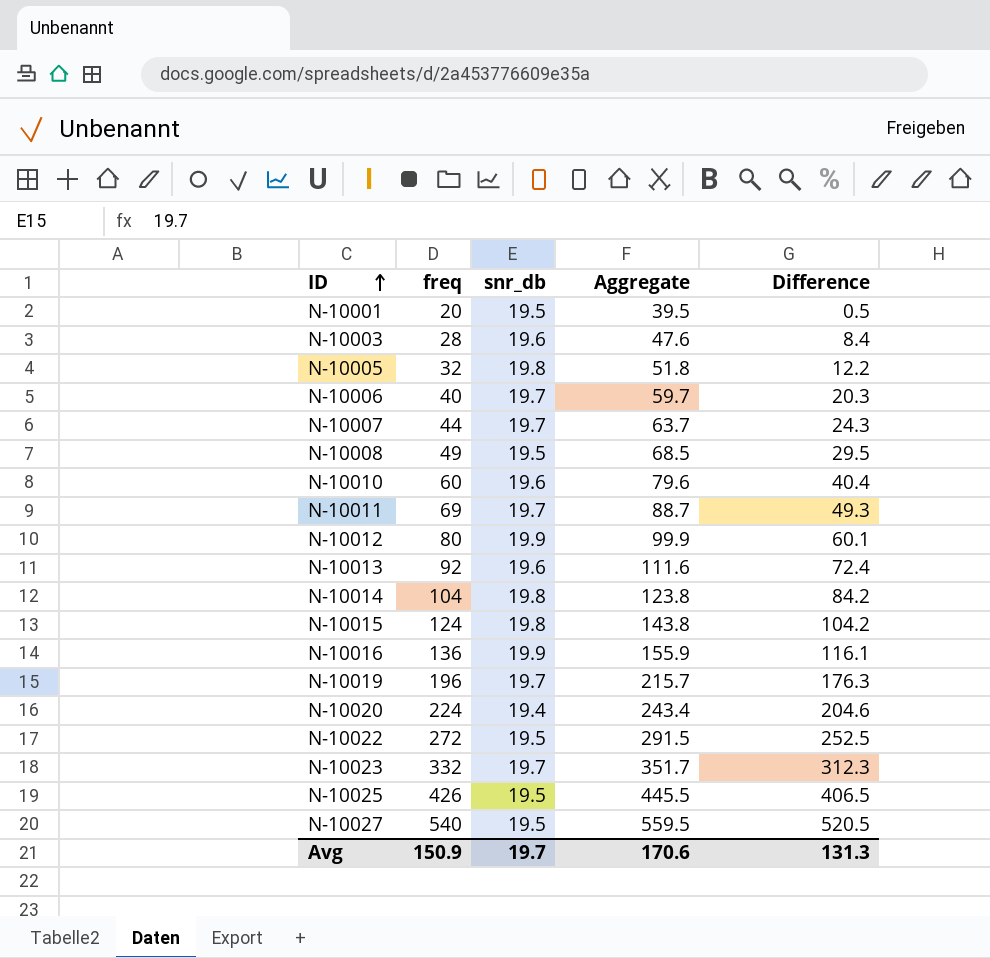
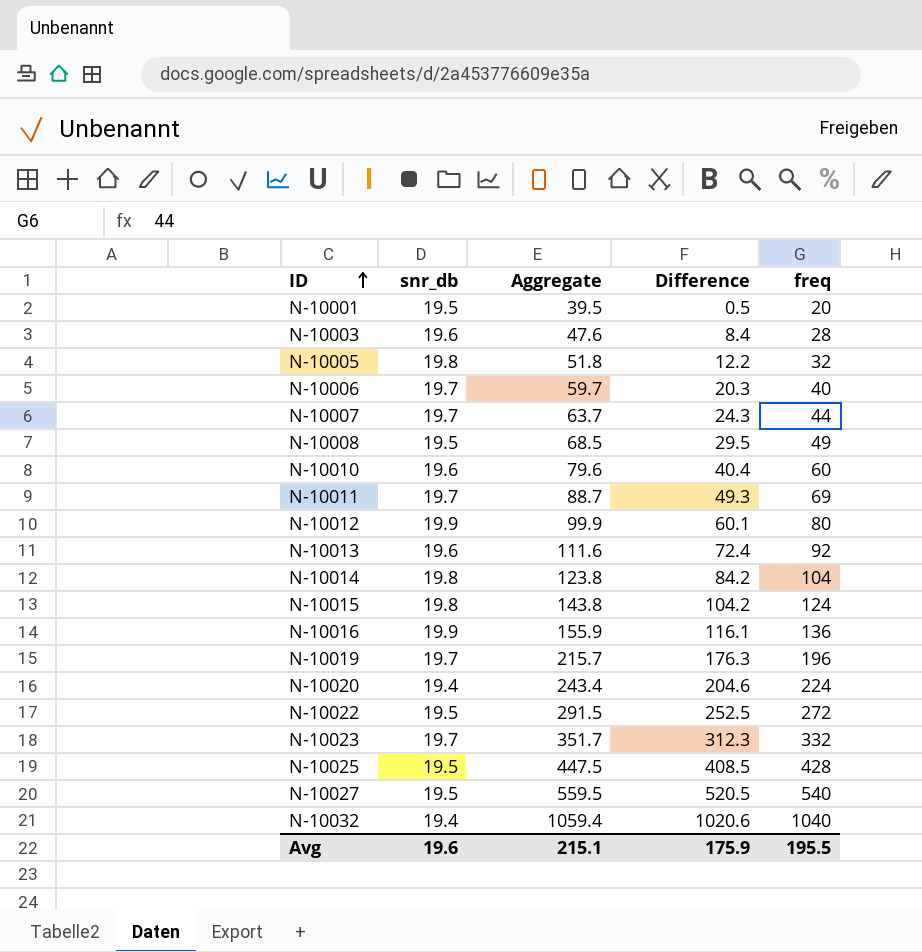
column freq | position: 2 -> 5
N-10025 | Aggregate: 445.5 -> 447.5
N-10025 | Difference: 406.5 -> 408.5
N-10025 | freq: 426 -> 428
row N-10032: none -> 19.4 | 1059.4 | 1020.6 | 1040
Avg | snr_db: 19.7 -> 19.6
Avg | Aggregate: 170.6 -> 215.1
Avg | Difference: 131.3 -> 175.9
Avg | freq: 150.9 -> 195.5

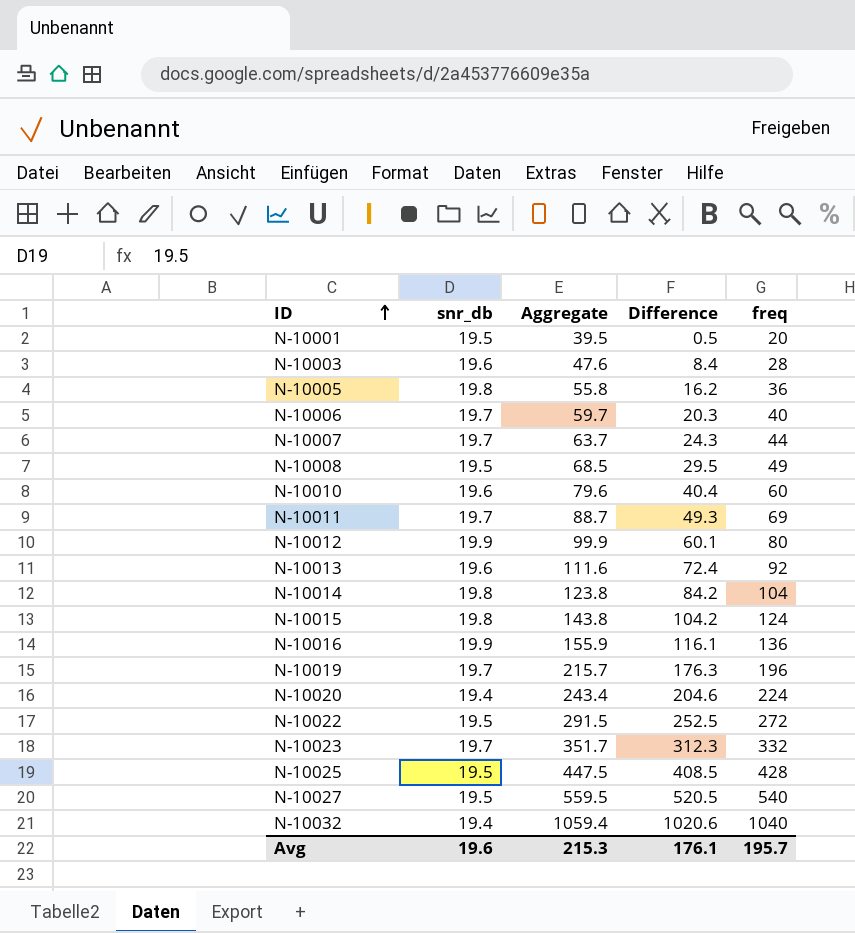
N-10005 | Aggregate: 51.8 -> 55.8
N-10005 | Difference: 12.2 -> 16.2
N-10005 | freq: 32 -> 36
Avg | Aggregate: 215.1 -> 215.3
Avg | Difference: 175.9 -> 176.1
Avg | freq: 195.5 -> 195.7

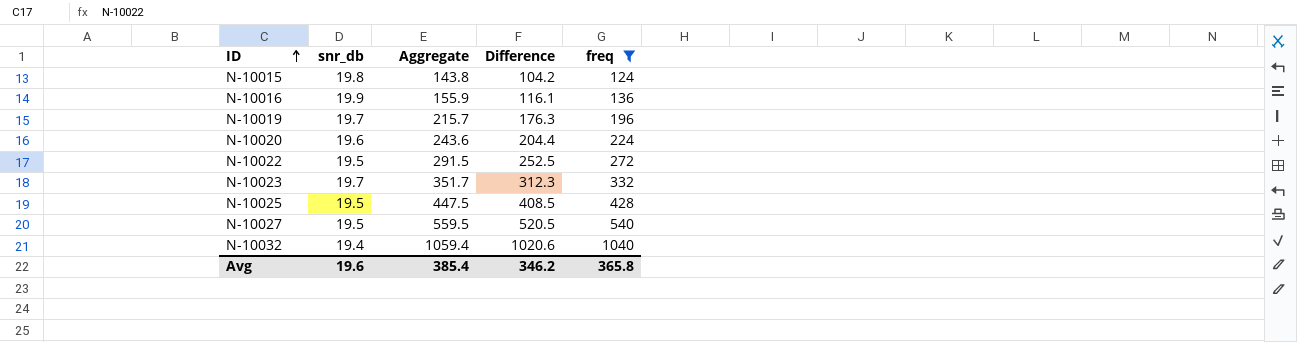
filter: none -> freq >= 124
N-10020 | snr_db: 19.4 -> 19.6
N-10020 | Aggregate: 243.4 -> 243.6
N-10020 | Difference: 204.6 -> 204.4
Avg | Aggregate: 215.3 -> 385.4
Avg | Difference: 176.1 -> 346.2
Avg | freq: 195.7 -> 365.8

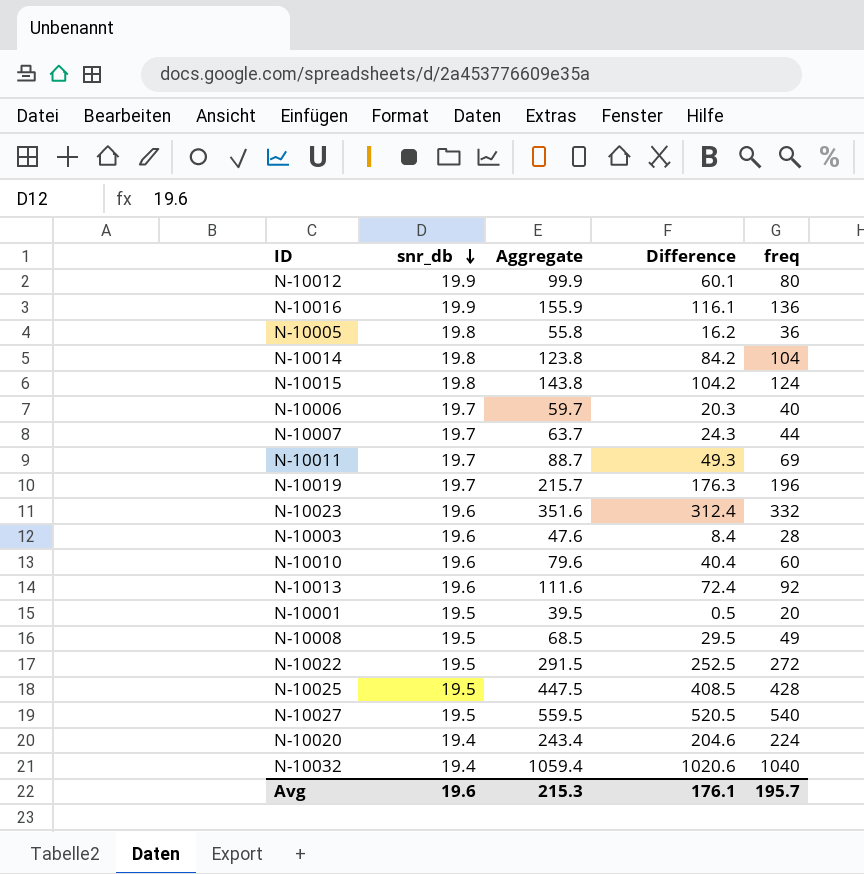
filter: freq >= 124 -> none
row order: ID ascending -> snr_db descending
N-10023 | snr_db: 19.7 -> 19.6
N-10023 | Aggregate: 351.7 -> 351.6
N-10023 | Difference: 312.3 -> 312.4
N-10020 | snr_db: 19.6 -> 19.4
N-10020 | Aggregate: 243.6 -> 243.4
N-10020 | Difference: 204.4 -> 204.6
Avg | Aggregate: 385.4 -> 215.3
Avg | Difference: 346.2 -> 176.1
Avg | freq: 365.8 -> 195.7

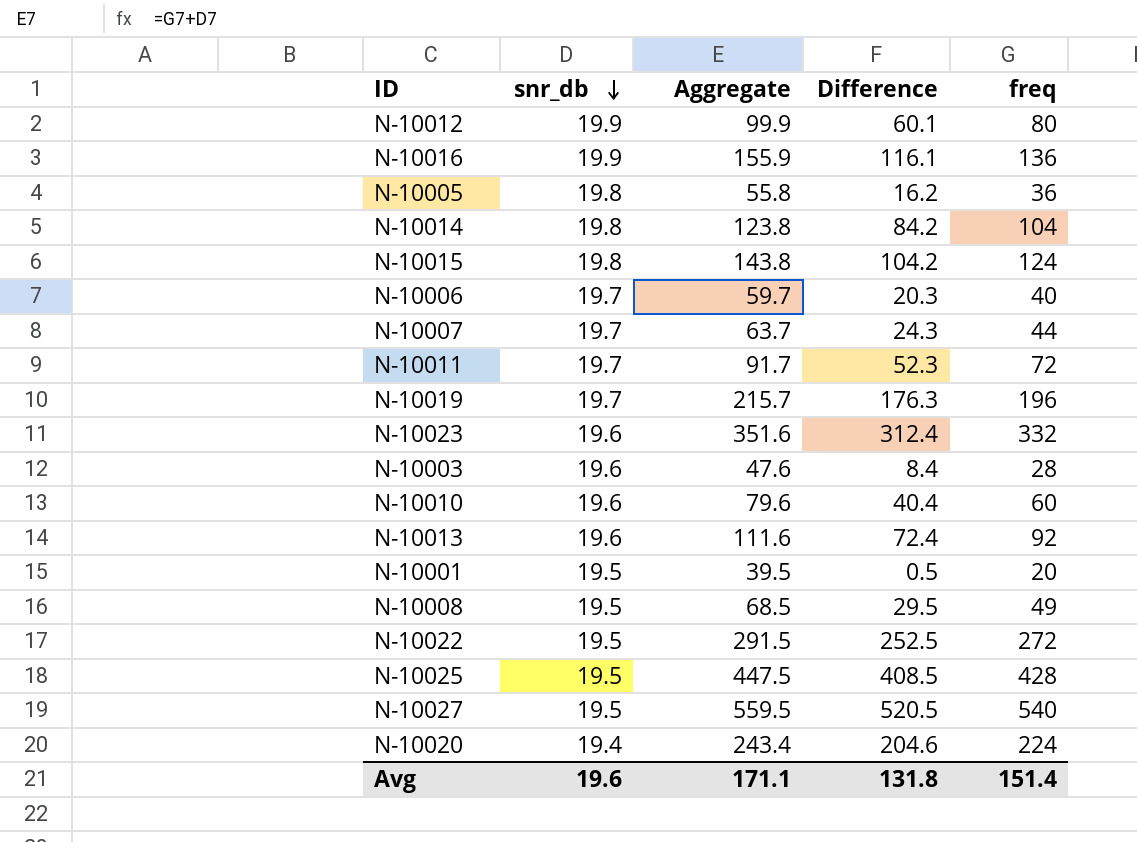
row N-10032: 19.4 | 1059.4 | 1020.6 | 1040 -> none
N-10011 | Aggregate: 88.7 -> 91.7
N-10011 | Difference: 49.3 -> 52.3
N-10011 | freq: 69 -> 72
Avg | Aggregate: 215.3 -> 171.1
Avg | Difference: 176.1 -> 131.8
Avg | freq: 195.7 -> 151.4

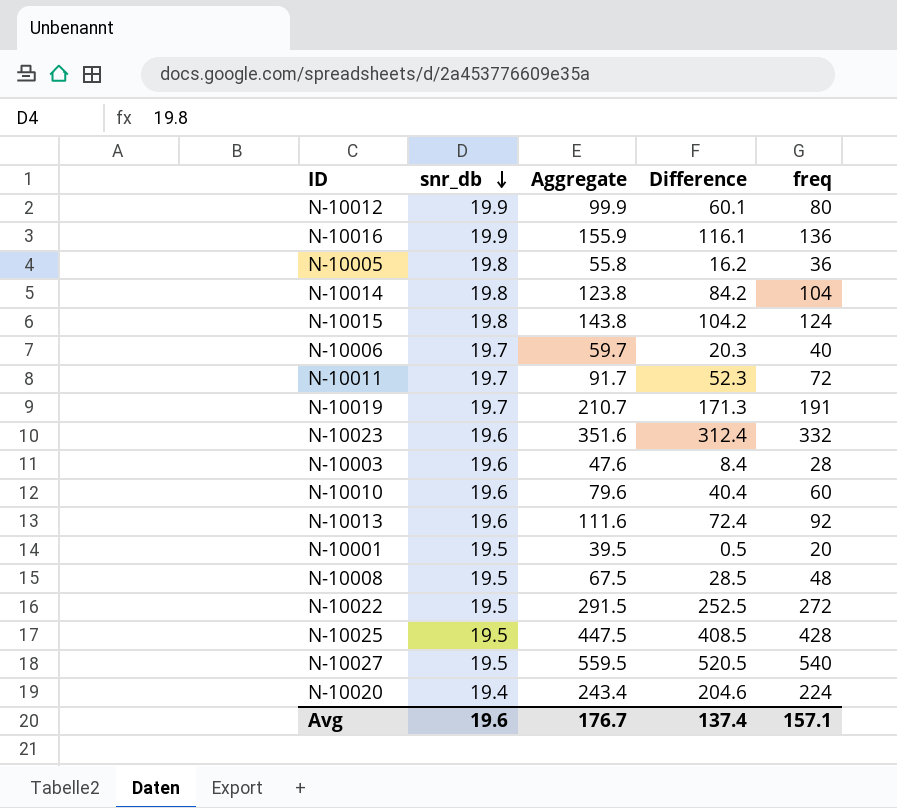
row N-10007: 19.7 | 63.7 | 24.3 | 44 -> none
N-10019 | Aggregate: 215.7 -> 210.7
N-10019 | Difference: 176.3 -> 171.3
N-10019 | freq: 196 -> 191
N-10008 | Aggregate: 68.5 -> 67.5
N-10008 | Difference: 29.5 -> 28.5
N-10008 | freq: 49 -> 48
Avg | Aggregate: 171.1 -> 176.7
Avg | Difference: 131.8 -> 137.4
Avg | freq: 151.4 -> 157.1

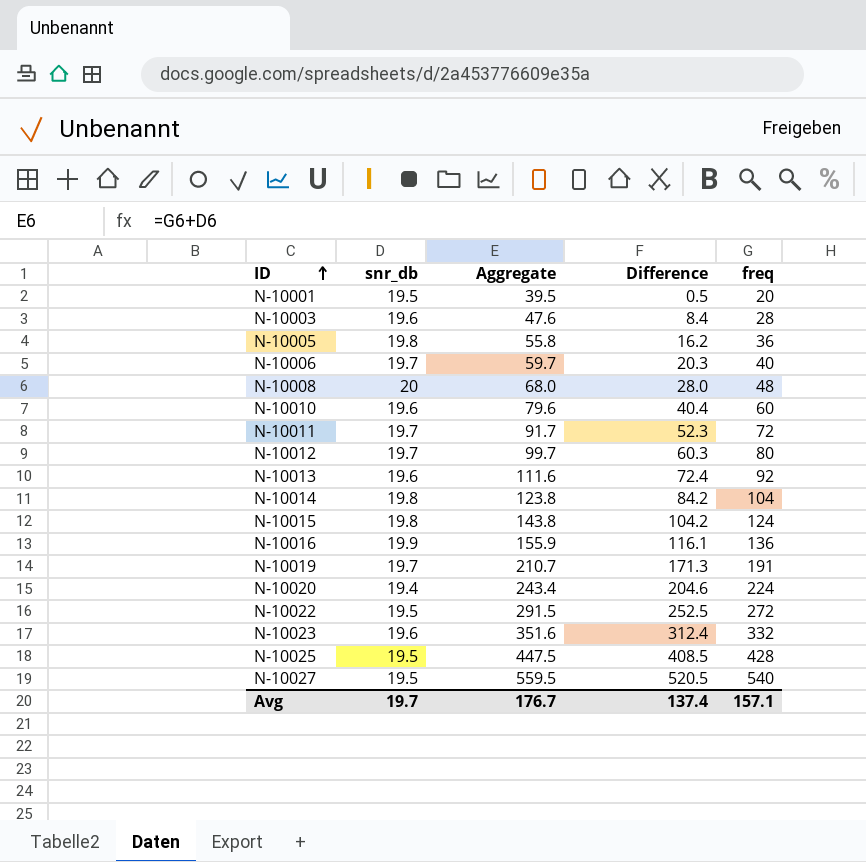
row order: snr_db descending -> ID ascending
N-10008 | snr_db: 19.5 -> 20
N-10008 | Aggregate: 67.5 -> 68.0
N-10008 | Difference: 28.5 -> 28.0
N-10012 | snr_db: 19.9 -> 19.7
N-10012 | Aggregate: 99.9 -> 99.7
N-10012 | Difference: 60.1 -> 60.3
Avg | snr_db: 19.6 -> 19.7

